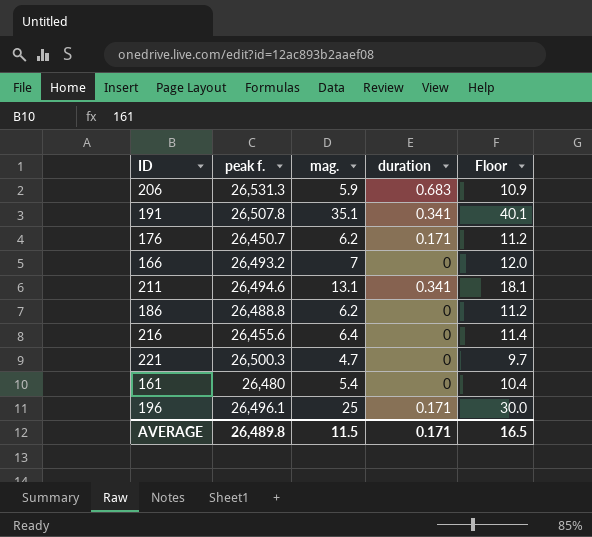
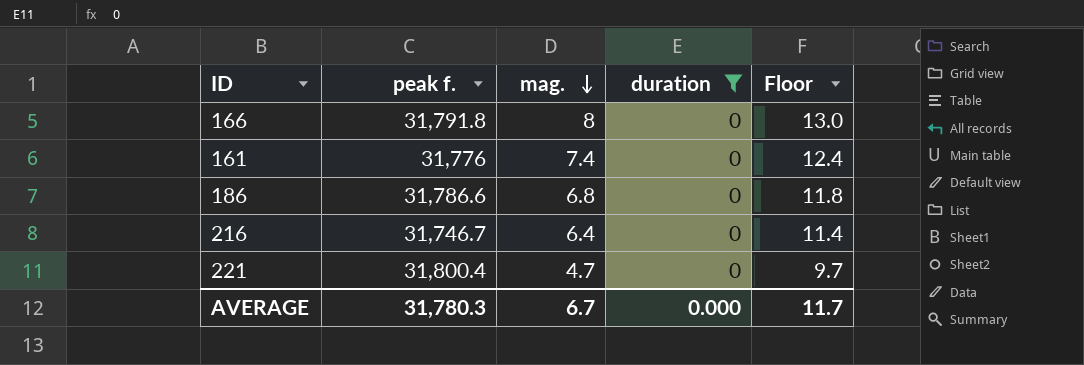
filter: none -> duration = 0
row order: none -> mag. descending
166 | peak f.: 26,493.2 -> 31,791.8
166 | mag.: 7 -> 8
166 | Floor: 12.0 -> 13.0
161 | peak f.: 26,480 -> 31,776
161 | mag.: 5.4 -> 7.4
161 | Floor: 10.4 -> 12.4
186 | peak f.: 26,488.8 -> 31,786.6
186 | mag.: 6.2 -> 6.8
186 | Floor: 11.2 -> 11.8
216 | peak f.: 26,455.6 -> 31,746.7
221 | peak f.: 26,500.3 -> 31,800.4
AVERAGE | peak f.: 26,489.8 -> 31,780.3
AVERAGE | mag.: 11.5 -> 6.7
AVERAGE | duration: 0.171 -> 0.000
AVERAGE | Floor: 16.5 -> 11.7

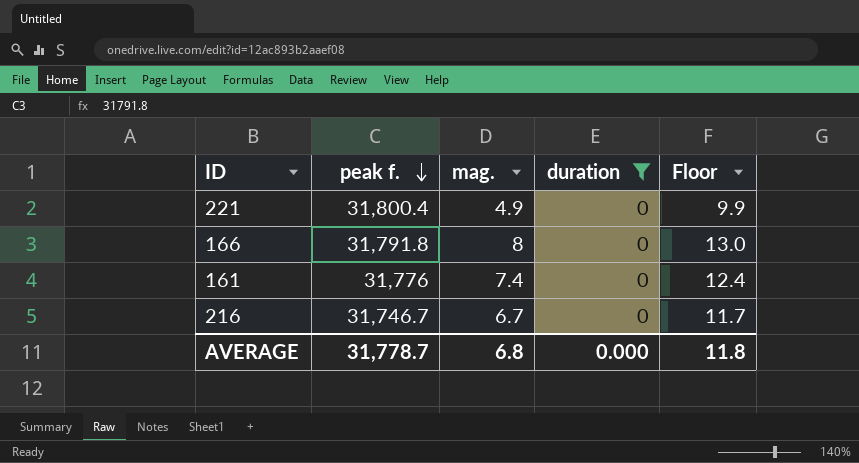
row order: mag. descending -> peak f. descending
row 186: 31,786.6 | 6.8 | 0 | 11.8 -> none
221 | mag.: 4.7 -> 4.9
221 | Floor: 9.7 -> 9.9
216 | mag.: 6.4 -> 6.7
216 | Floor: 11.4 -> 11.7
AVERAGE | peak f.: 31,780.3 -> 31,778.7
AVERAGE | mag.: 6.7 -> 6.8
AVERAGE | Floor: 11.7 -> 11.8

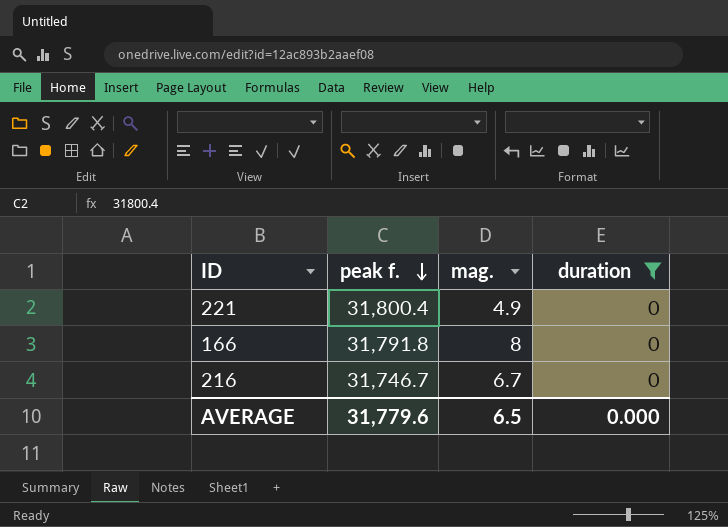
column Floor | formula: [mag.] + 5 -> none
row 161: 31,776 | 7.4 | 0 | 12.4 -> none
AVERAGE | peak f.: 31,778.7 -> 31,779.6
AVERAGE | mag.: 6.8 -> 6.5

